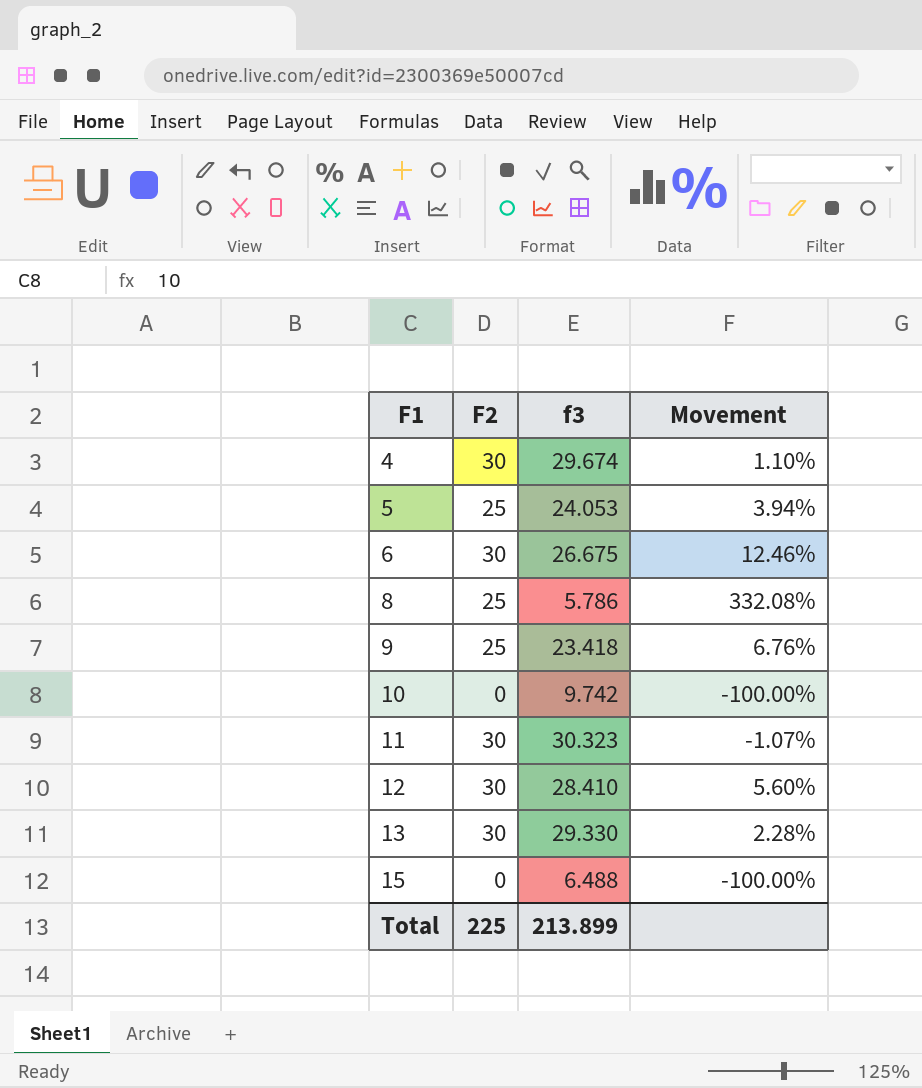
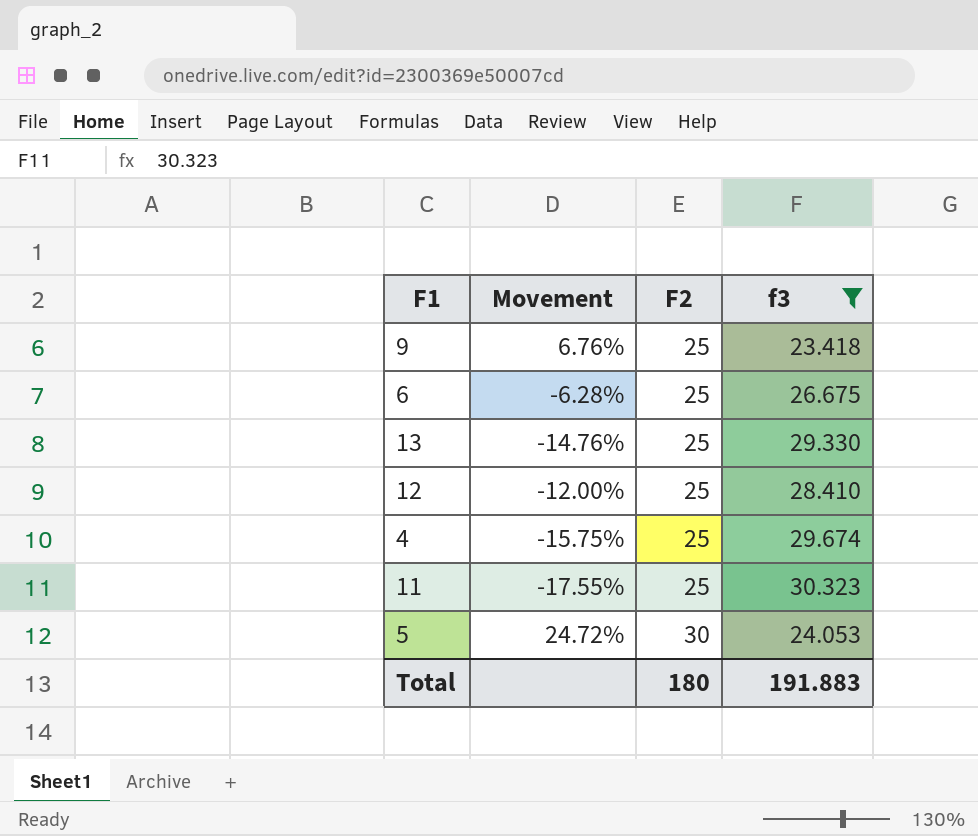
filter: none -> f3 >= 23.418
row order: F1 ascending -> F2 ascending
column Movement | position: 4 -> 2
6 | Movement: 12.46% -> -6.28%
6 | F2: 30 -> 25
13 | Movement: 2.28% -> -14.76%
13 | F2: 30 -> 25
12 | Movement: 5.60% -> -12.00%
12 | F2: 30 -> 25
4 | Movement: 1.10% -> -15.75%
4 | F2: 30 -> 25
11 | Movement: -1.07% -> -17.55%
11 | F2: 30 -> 25
5 | Movement: 3.94% -> 24.72%
5 | F2: 25 -> 30
Total | F2: 225 -> 180
Total | f3: 213.899 -> 191.883

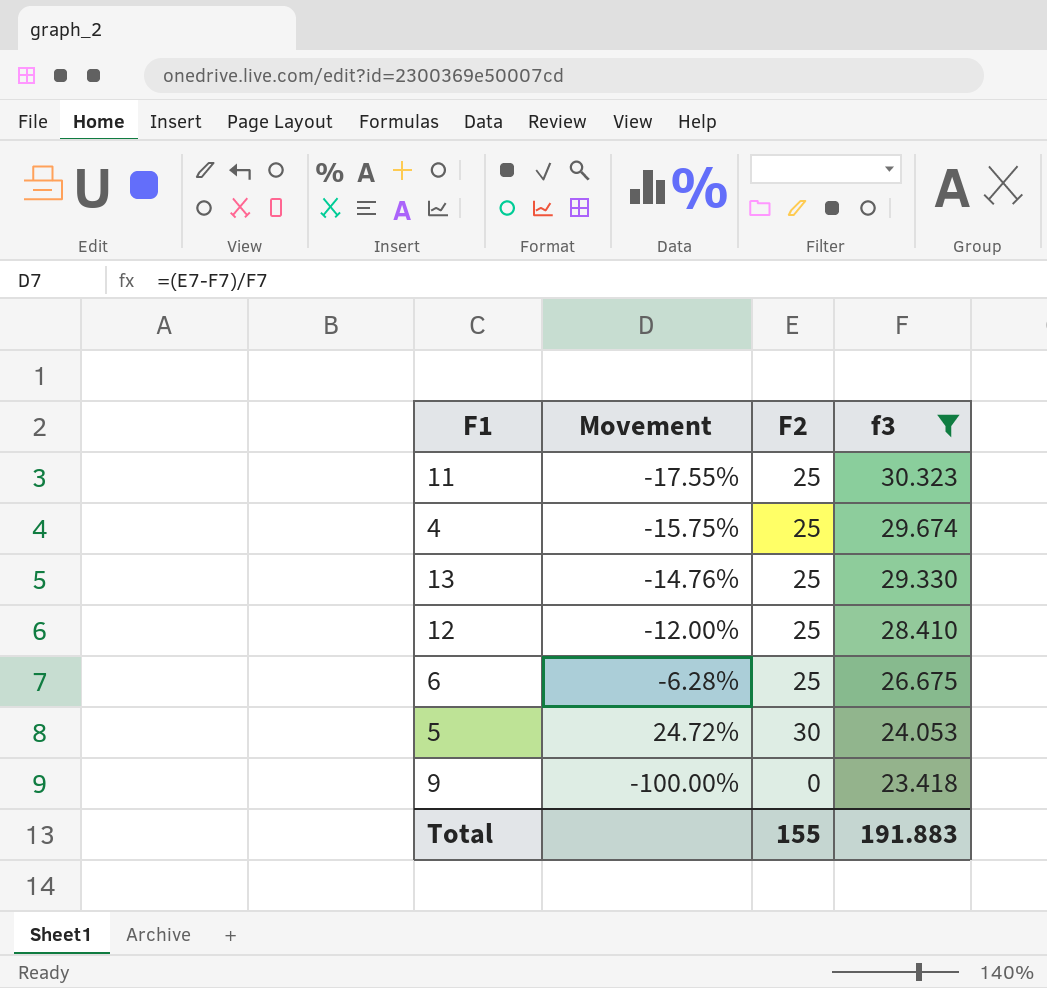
row order: F2 ascending -> f3 descending
9 | Movement: 6.76% -> -100.00%
9 | F2: 25 -> 0
Total | F2: 180 -> 155

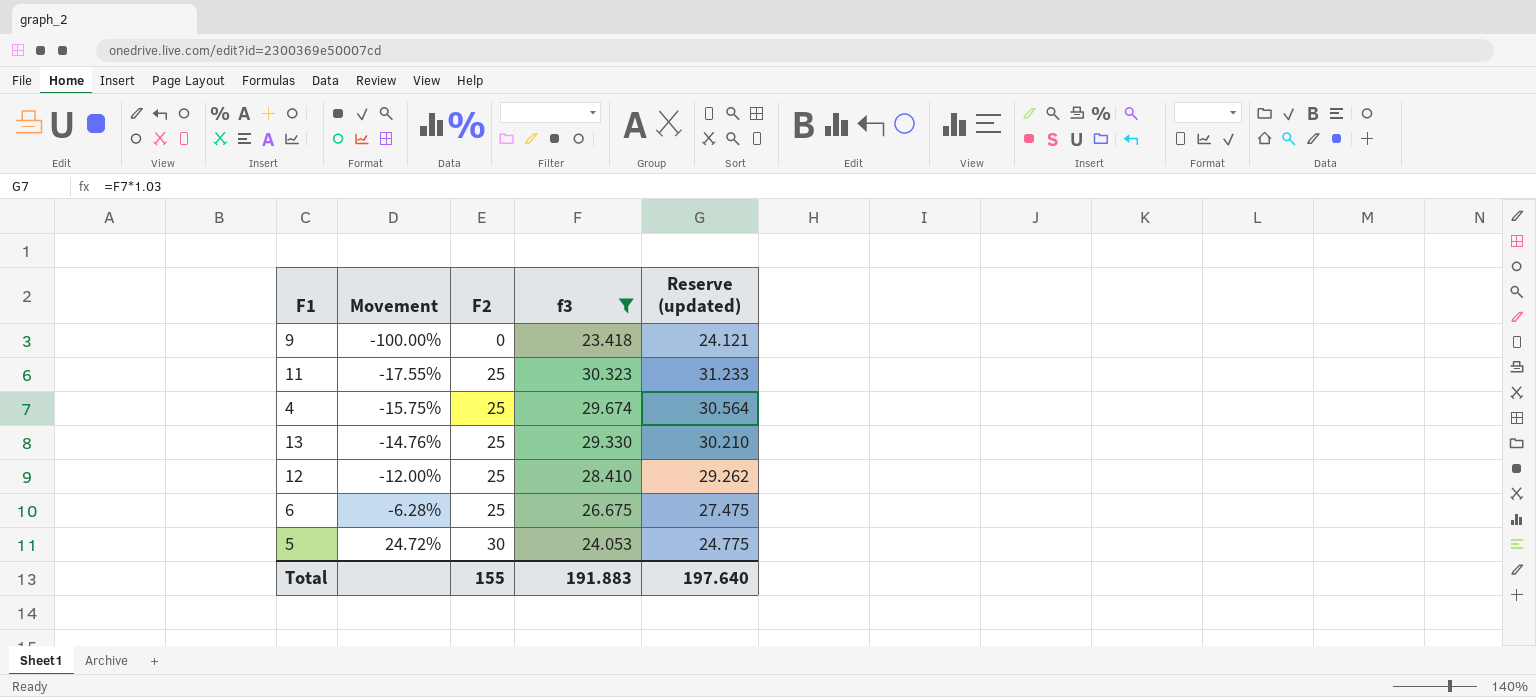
row order: f3 descending -> Movement ascending
column Reserve (updated) | formula: none -> [f3] * 1.03

